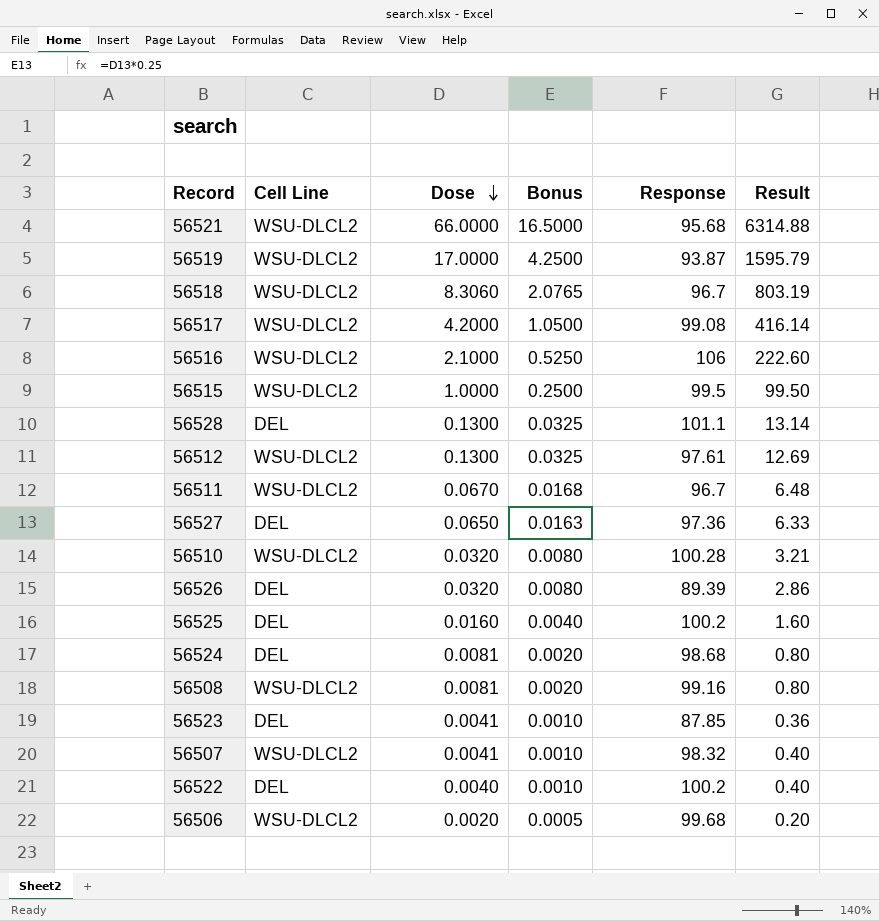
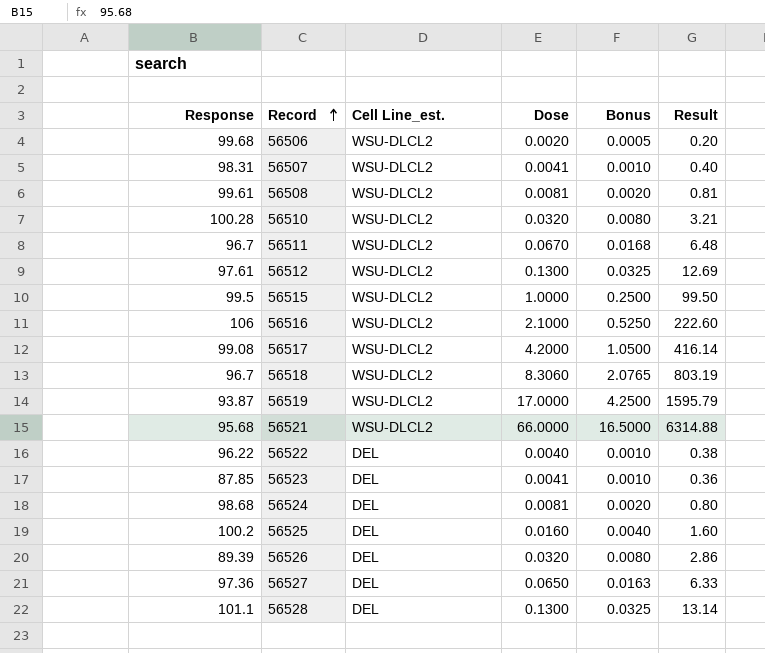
row order: Dose descending -> Record ascending
column Response | position: 5 -> 1
column name: Cell Line -> Cell Line_est.
56507 | Response: 98.32 -> 98.31
56508 | Response: 99.16 -> 99.61
56508 | Result: 0.80 -> 0.81
56522 | Response: 100.2 -> 96.22
56522 | Result: 0.40 -> 0.38

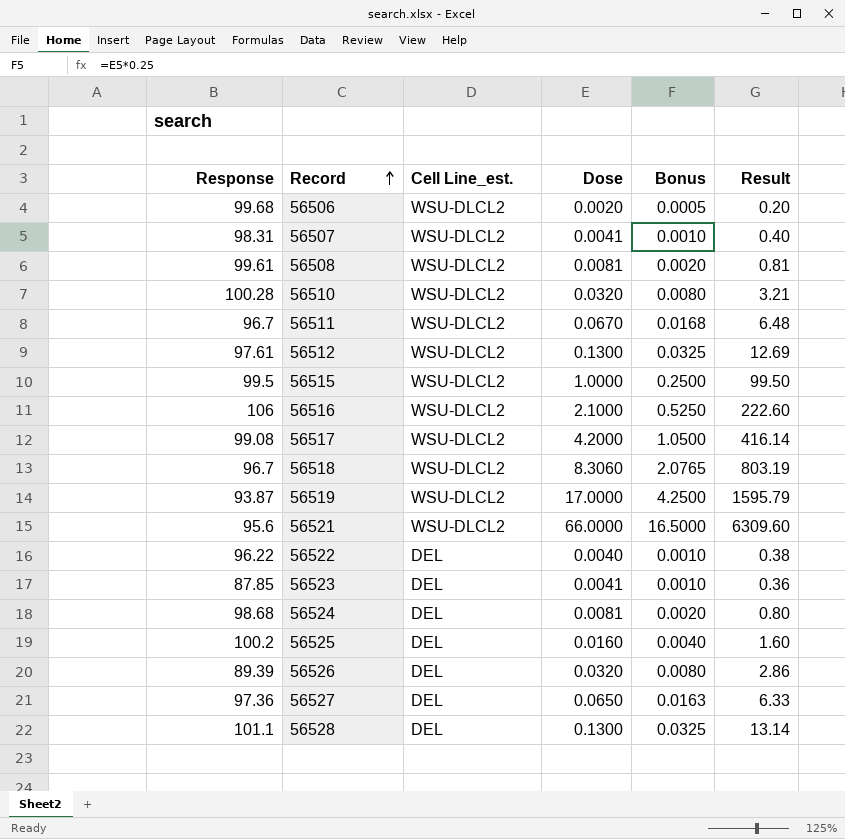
56521 | Response: 95.68 -> 95.6
56521 | Result: 6314.88 -> 6309.60

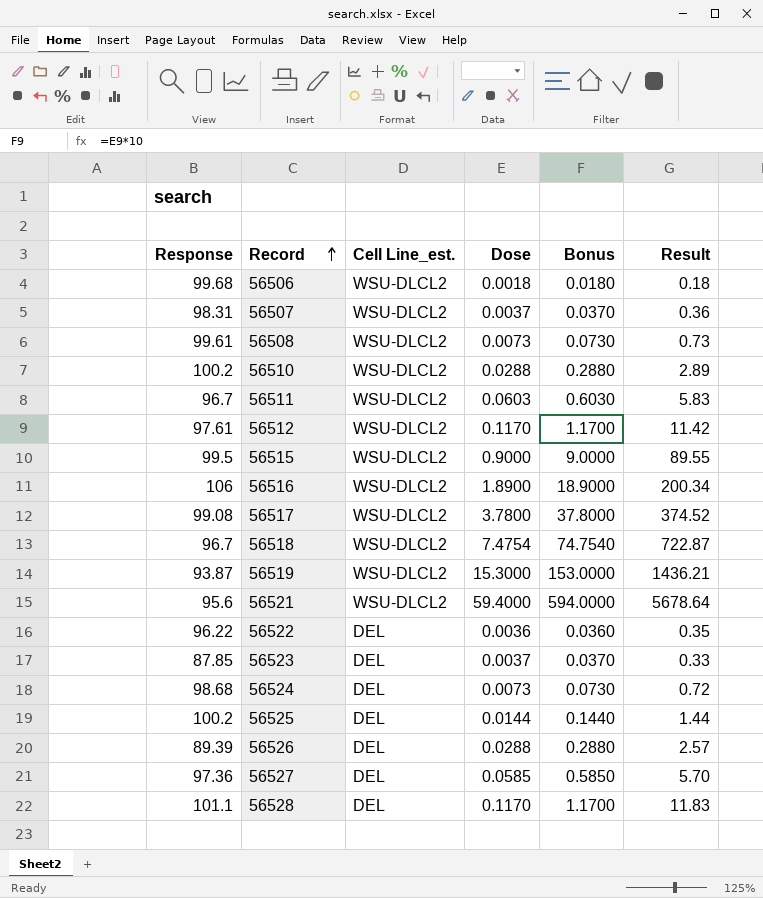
column Bonus | formula: [Dose] * 0.25 -> [Dose] * 10
56506 | Dose: 0.0020 -> 0.0018
56506 | Result: 0.20 -> 0.18
56507 | Dose: 0.0041 -> 0.0037
56507 | Result: 0.40 -> 0.36
56508 | Dose: 0.0081 -> 0.0073
56508 | Result: 0.81 -> 0.73
56510 | Response: 100.28 -> 100.2
56510 | Dose: 0.0320 -> 0.0288
56510 | Result: 3.21 -> 2.89
56511 | Dose: 0.0670 -> 0.0603
56511 | Result: 6.48 -> 5.83
56512 | Dose: 0.1300 -> 0.1170
56512 | Result: 12.69 -> 11.42
56515 | Dose: 1.0000 -> 0.9000
56515 | Result: 99.50 -> 89.55
56516 | Dose: 2.1000 -> 1.8900
56516 | Result: 222.60 -> 200.34
56517 | Dose: 4.2000 -> 3.7800
56517 | Result: 416.14 -> 374.52
56518 | Dose: 8.3060 -> 7.4754
56518 | Result: 803.19 -> 722.87
56519 | Dose: 17.0000 -> 15.3000
56519 | Result: 1595.79 -> 1436.21
56521 | Dose: 66.0000 -> 59.4000
56521 | Result: 6309.60 -> 5678.64
56522 | Dose: 0.0040 -> 0.0036
56522 | Result: 0.38 -> 0.35
56523 | Dose: 0.0041 -> 0.0037
56523 | Result: 0.36 -> 0.33
56524 | Dose: 0.0081 -> 0.0073
56524 | Result: 0.80 -> 0.72
56525 | Dose: 0.0160 -> 0.0144
56525 | Result: 1.60 -> 1.44
56526 | Dose: 0.0320 -> 0.0288
56526 | Result: 2.86 -> 2.57
56527 | Dose: 0.0650 -> 0.0585
56527 | Result: 6.33 -> 5.70
56528 | Dose: 0.1300 -> 0.1170
56528 | Result: 13.14 -> 11.83

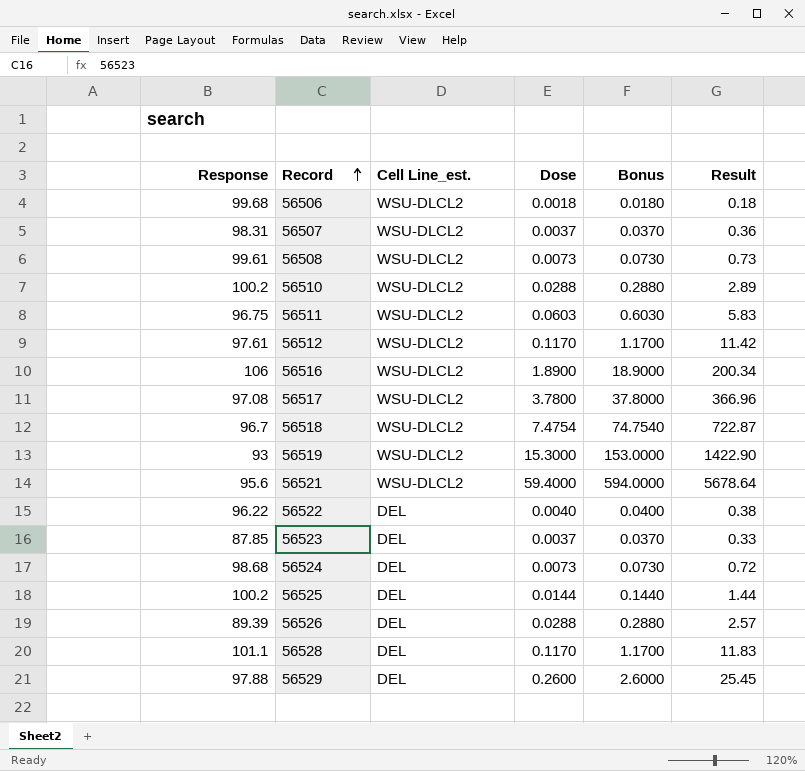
row 56515: 99.5 | WSU-DLCL2 | 0.9000 | 9.0000 | 89.55 -> none
row 56527: 97.36 | DEL | 0.0585 | 0.5850 | 5.70 -> none
56511 | Response: 96.7 -> 96.75
56517 | Response: 99.08 -> 97.08
56517 | Result: 374.52 -> 366.96
56519 | Response: 93.87 -> 93
56519 | Result: 1436.21 -> 1422.90
56522 | Dose: 0.0036 -> 0.0040
56522 | Bonus: 0.0360 -> 0.0400
56522 | Result: 0.35 -> 0.38
row 56529: none -> 97.88 | DEL | 0.2600 | 2.6000 | 25.45

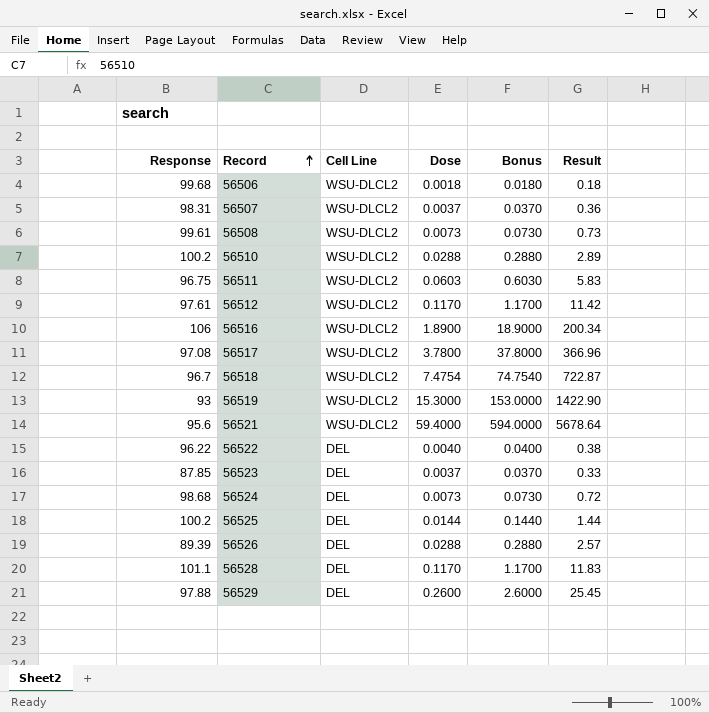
column name: Cell Line_est. -> Cell Line

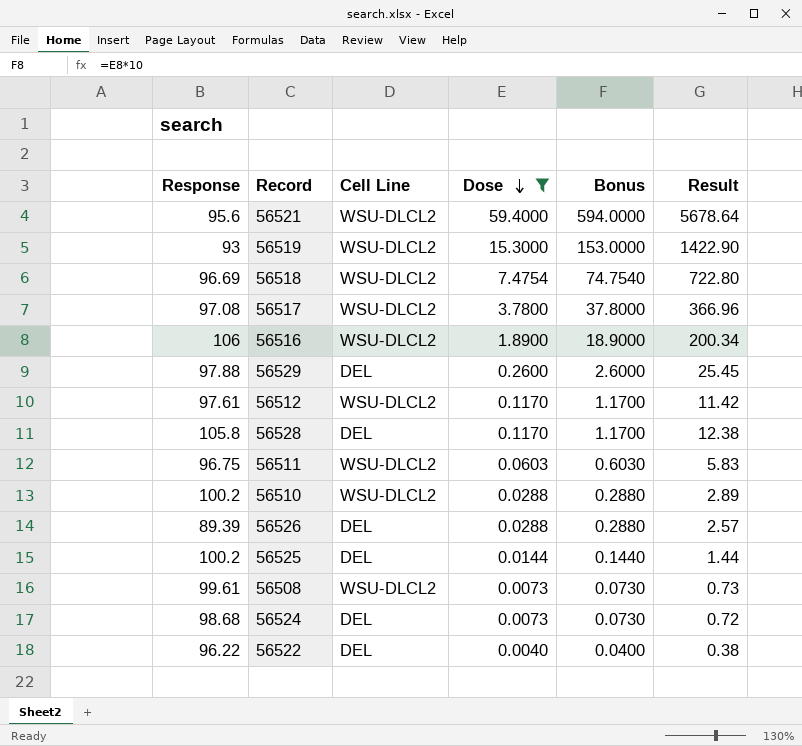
filter: none -> Dose >= 0.0040
row order: Record ascending -> Dose descending
56518 | Response: 96.7 -> 96.69
56518 | Result: 722.87 -> 722.80
56528 | Response: 101.1 -> 105.8
56528 | Result: 11.83 -> 12.38

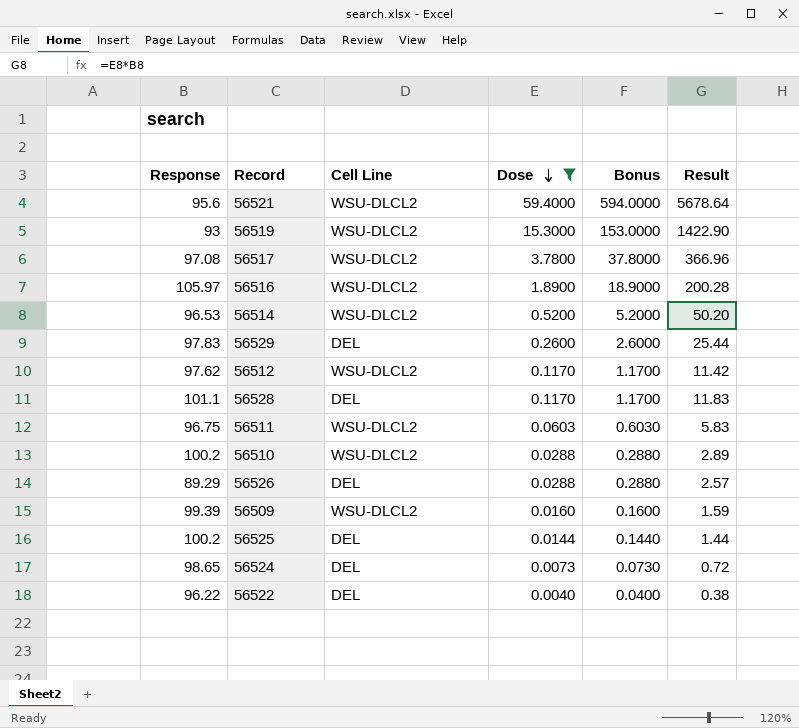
row 56518: 96.69 | WSU-DLCL2 | 7.4754 | 74.7540 | 722.80 -> none
row 56508: 99.61 | WSU-DLCL2 | 0.0073 | 0.0730 | 0.73 -> none
56516 | Response: 106 -> 105.97
56516 | Result: 200.34 -> 200.28
row 56514: none -> 96.53 | WSU-DLCL2 | 0.5200 | 5.2000 | 50.20
56529 | Response: 97.88 -> 97.83
56529 | Result: 25.45 -> 25.44
56512 | Response: 97.61 -> 97.62
56528 | Response: 105.8 -> 101.1
56528 | Result: 12.38 -> 11.83
56526 | Response: 89.39 -> 89.29
row 56509: none -> 99.39 | WSU-DLCL2 | 0.0160 | 0.1600 | 1.59
56524 | Response: 98.68 -> 98.65

